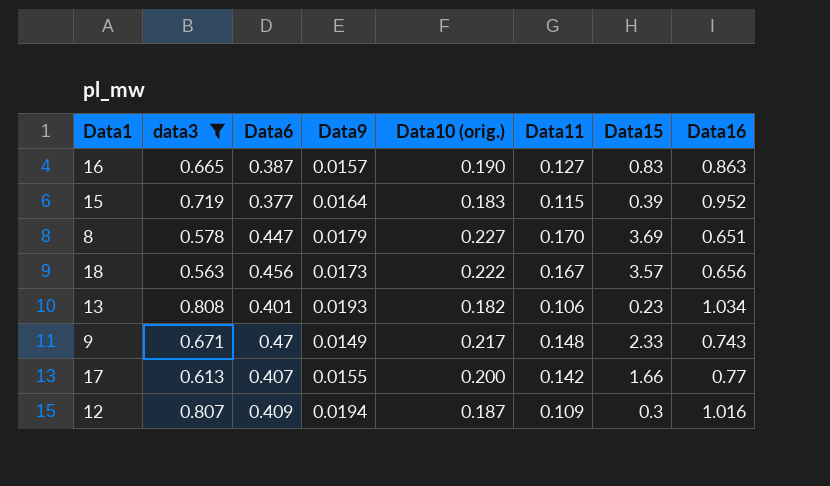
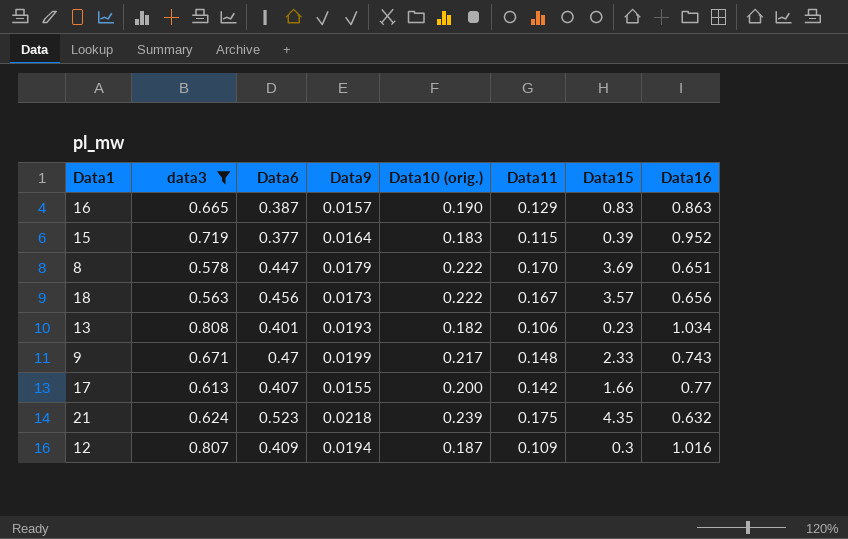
16 | Data11: 0.127 -> 0.129
8 | Data10 (orig.): 0.227 -> 0.222
9 | Data9: 0.0149 -> 0.0199
row 21: none -> 0.624 | 0.523 | 0.0218 | 0.239 | 0.175 | 4.35 | 0.632

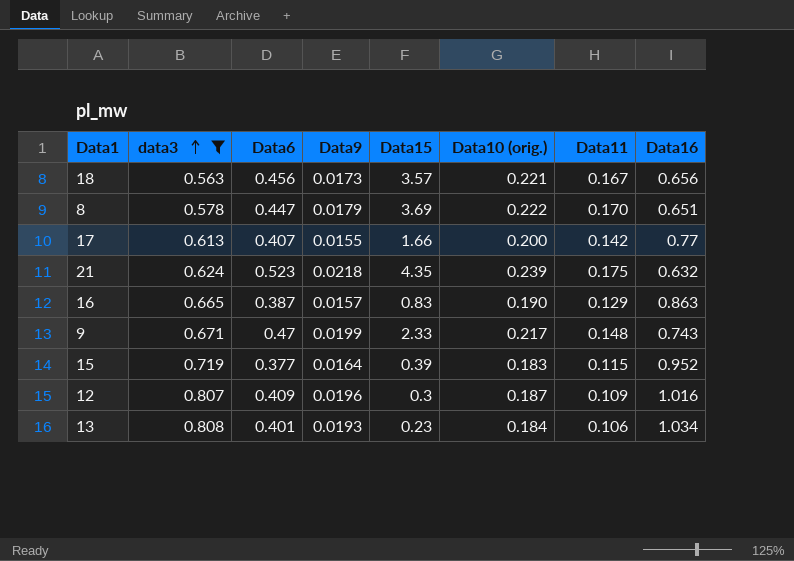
row order: none -> data3 ascending
column Data15 | position: 7 -> 5
18 | Data10 (orig.): 0.222 -> 0.221
12 | Data9: 0.0194 -> 0.0196
13 | Data10 (orig.): 0.182 -> 0.184

